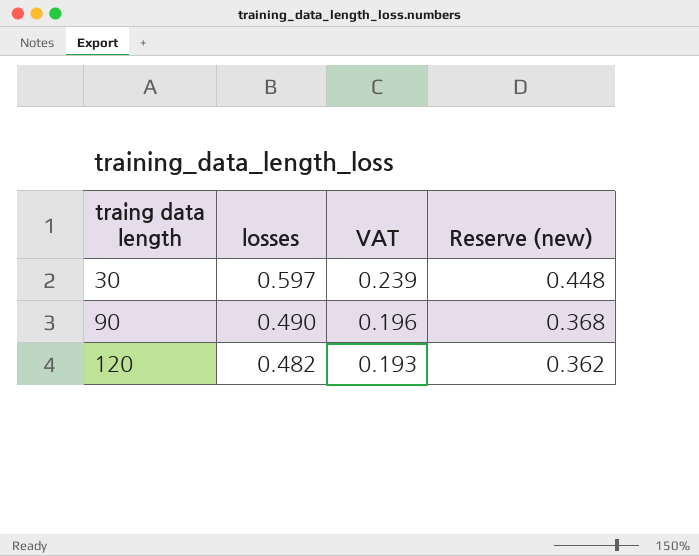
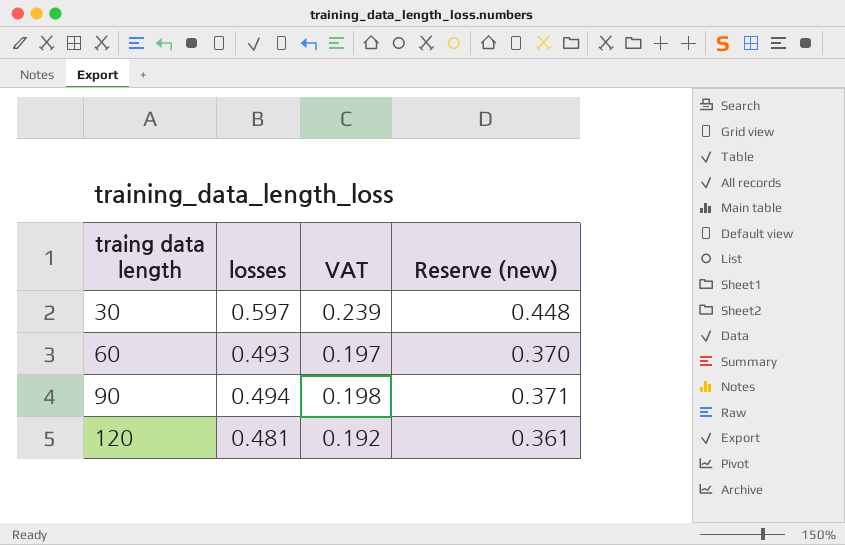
row 60: none -> 0.493 | 0.197 | 0.370
90 | losses: 0.490 -> 0.494
90 | VAT: 0.196 -> 0.198
90 | Reserve (new): 0.368 -> 0.371
120 | losses: 0.482 -> 0.481
120 | VAT: 0.193 -> 0.192
120 | Reserve (new): 0.362 -> 0.361

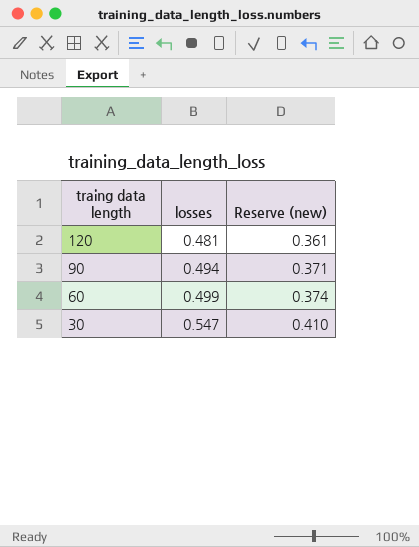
row order: traing data length ascending -> traing data length descending
column VAT | formula: [losses] * 0.4 -> none
60 | losses: 0.493 -> 0.499
60 | Reserve (new): 0.370 -> 0.374
30 | losses: 0.597 -> 0.547
30 | Reserve (new): 0.448 -> 0.410

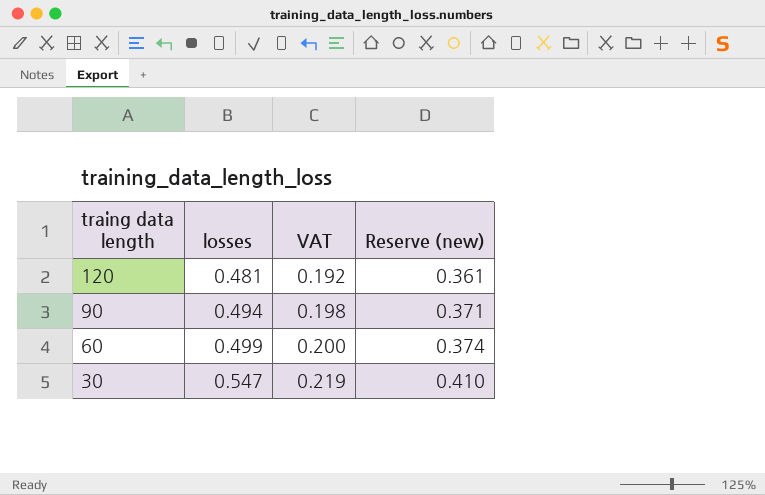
column VAT | formula: none -> [losses] * 0.4

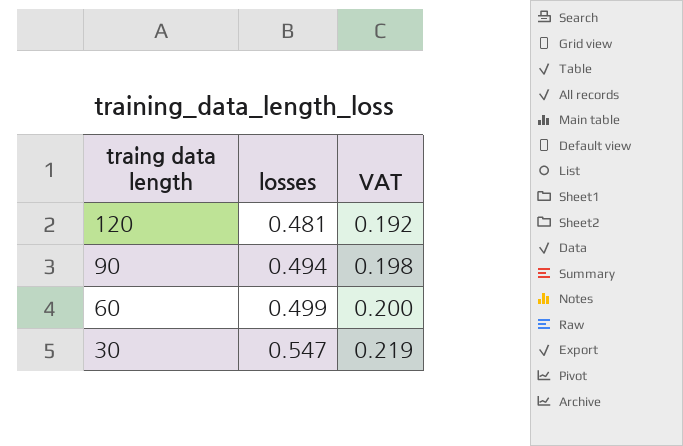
column Reserve (new) | formula: [losses] * 0.75 -> none

